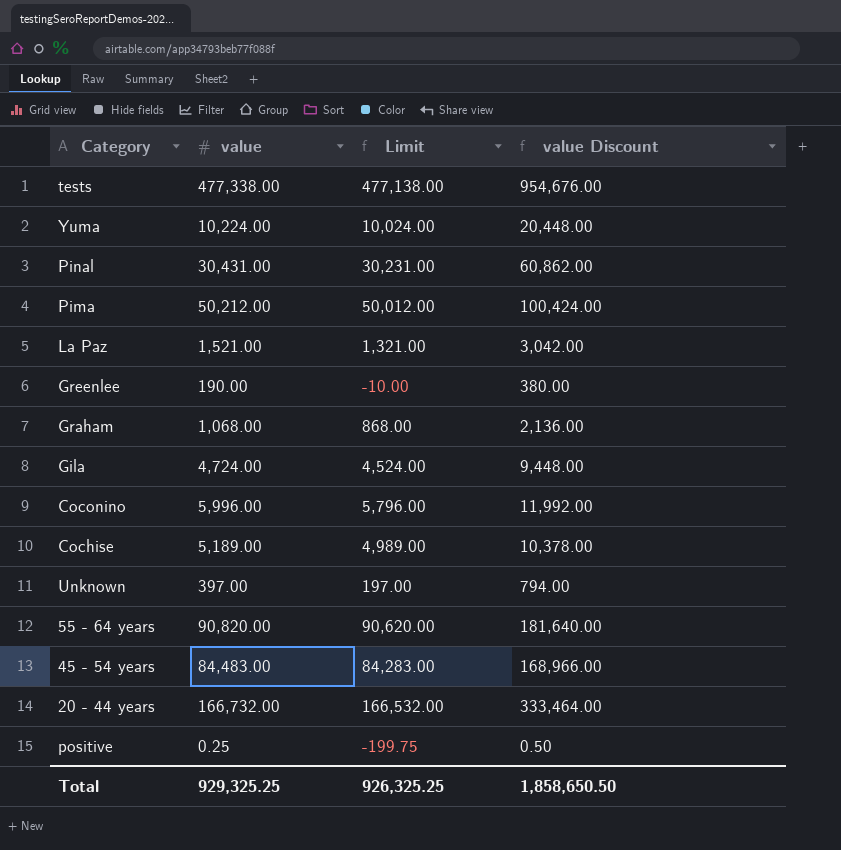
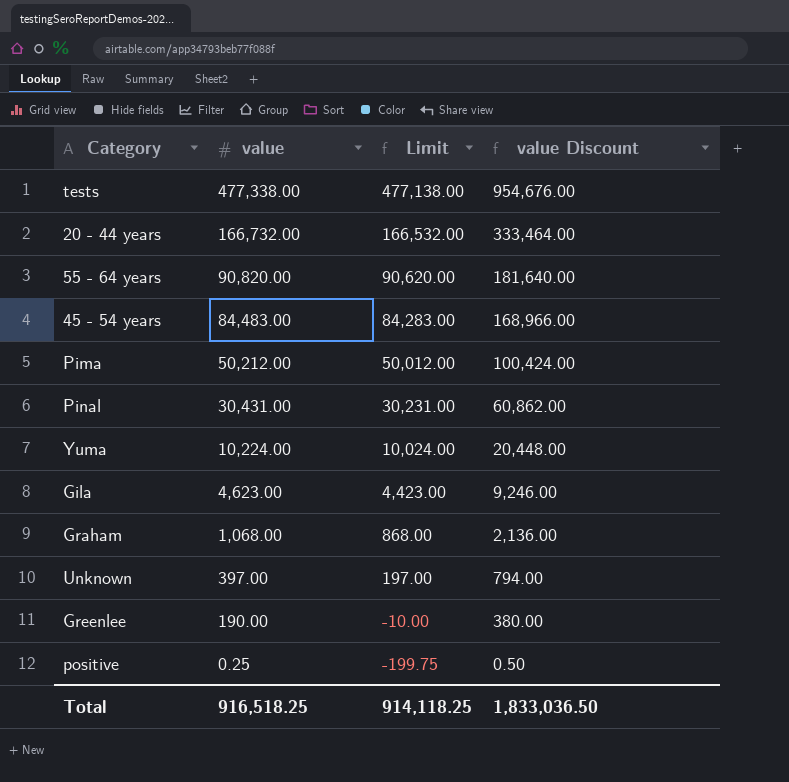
row order: none -> value descending
row La Paz: 1,521.00 | 1,321.00 | 3,042.00 -> none
row Coconino: 5,996.00 | 5,796.00 | 11,992.00 -> none
row Cochise: 5,189.00 | 4,989.00 | 10,378.00 -> none
Gila | value: 4,724.00 -> 4,623.00
Gila | Limit: 4,524.00 -> 4,423.00
Gila | value Discount: 9,448.00 -> 9,246.00
Total | value: 929,325.25 -> 916,518.25
Total | Limit: 926,325.25 -> 914,118.25
Total | value Discount: 1,858,650.50 -> 1,833,036.50

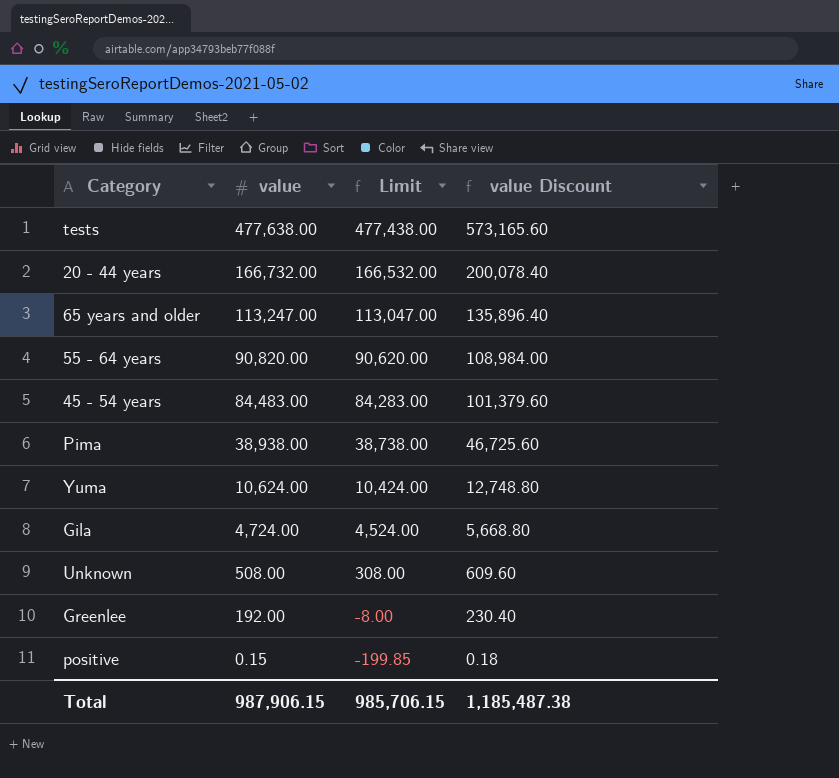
column value Discount | formula: [value] * 2 -> [value] * 1.2
row Pinal: 30,431.00 | 30,231.00 | 60,862.00 -> none
row Graham: 1,068.00 | 868.00 | 2,136.00 -> none
tests | value: 477,338.00 -> 477,638.00
tests | Limit: 477,138.00 -> 477,438.00
row 65 years and older: none -> 113,247.00 | 113,047.00 | 135,896.40
Pima | value: 50,212.00 -> 38,938.00
Pima | Limit: 50,012.00 -> 38,738.00
Yuma | value: 10,224.00 -> 10,624.00
Yuma | Limit: 10,024.00 -> 10,424.00
Gila | value: 4,623.00 -> 4,724.00
Gila | Limit: 4,423.00 -> 4,524.00
Unknown | value: 397.00 -> 508.00
Unknown | Limit: 197.00 -> 308.00
Greenlee | value: 190.00 -> 192.00
Greenlee | Limit: -10.00 -> -8.00
positive | value: 0.25 -> 0.15
positive | Limit: -199.75 -> -199.85
Total | value: 916,518.25 -> 987,906.15
Total | Limit: 914,118.25 -> 985,706.15
Total | value Discount: 1,833,036.50 -> 1,185,487.38

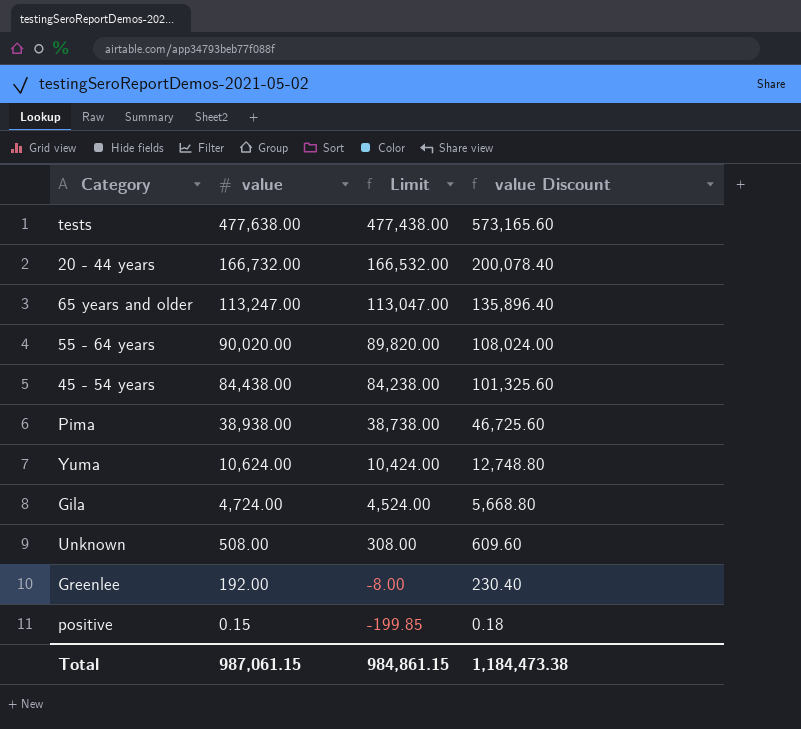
55 - 64 years | value: 90,820.00 -> 90,020.00
55 - 64 years | Limit: 90,620.00 -> 89,820.00
55 - 64 years | value Discount: 108,984.00 -> 108,024.00
45 - 54 years | value: 84,483.00 -> 84,438.00
45 - 54 years | Limit: 84,283.00 -> 84,238.00
45 - 54 years | value Discount: 101,379.60 -> 101,325.60
Total | value: 987,906.15 -> 987,061.15
Total | Limit: 985,706.15 -> 984,861.15
Total | value Discount: 1,185,487.38 -> 1,184,473.38

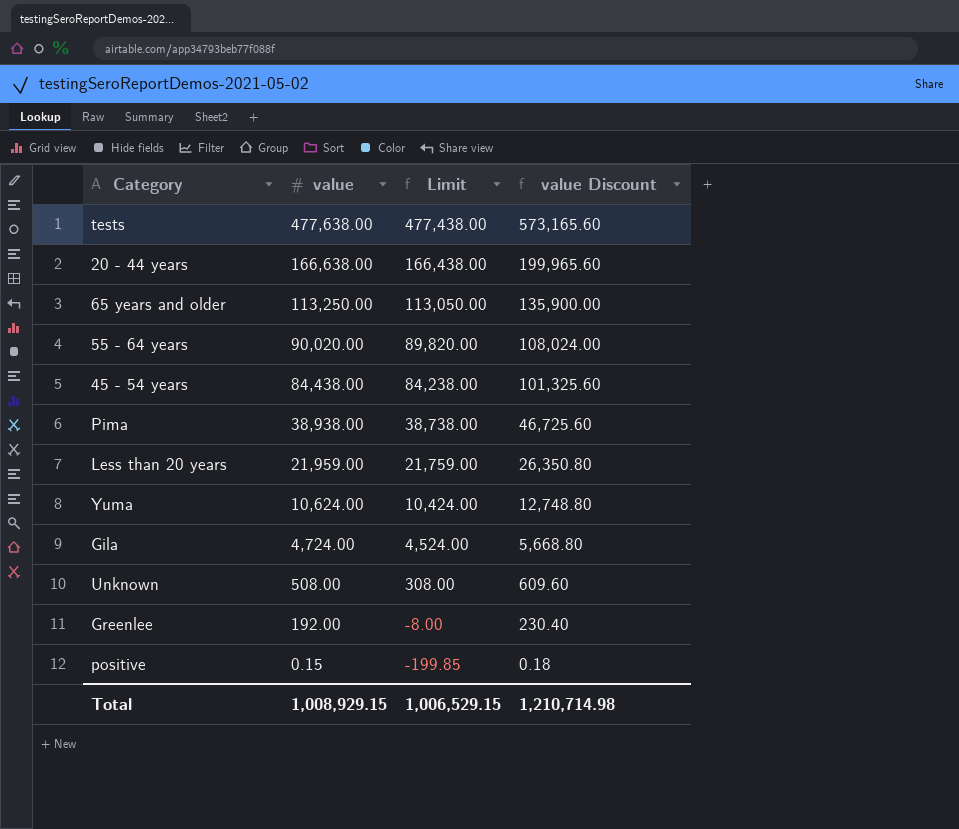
20 - 44 years | value: 166,732.00 -> 166,638.00
20 - 44 years | Limit: 166,532.00 -> 166,438.00
20 - 44 years | value Discount: 200,078.40 -> 199,965.60
65 years and older | value: 113,247.00 -> 113,250.00
65 years and older | Limit: 113,047.00 -> 113,050.00
65 years and older | value Discount: 135,896.40 -> 135,900.00
row Less than 20 years: none -> 21,959.00 | 21,759.00 | 26,350.80
Total | value: 987,061.15 -> 1,008,929.15
Total | Limit: 984,861.15 -> 1,006,529.15
Total | value Discount: 1,184,473.38 -> 1,210,714.98

